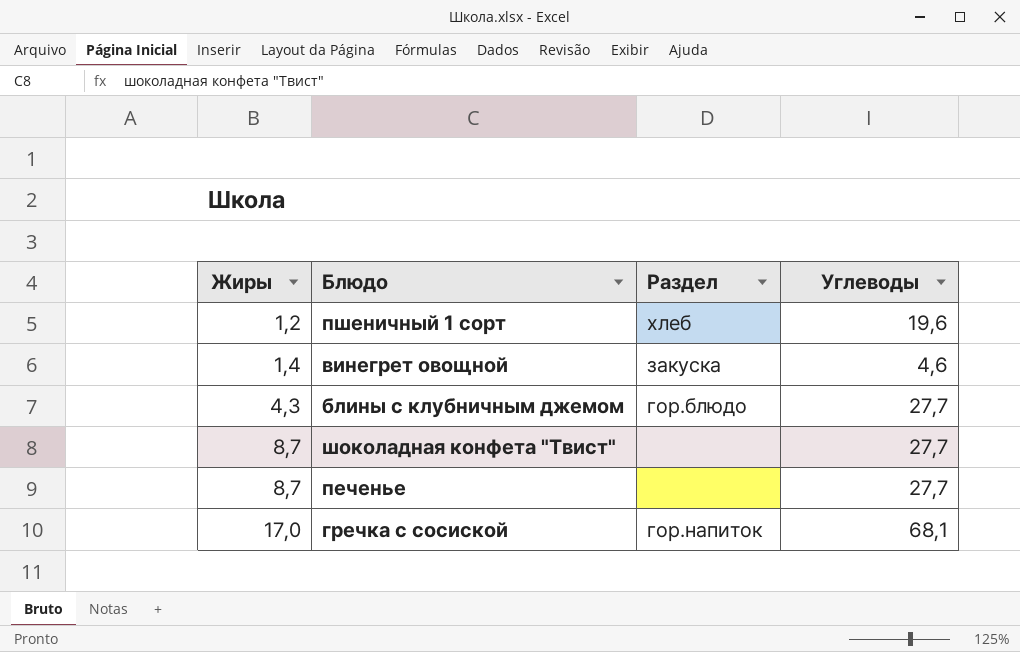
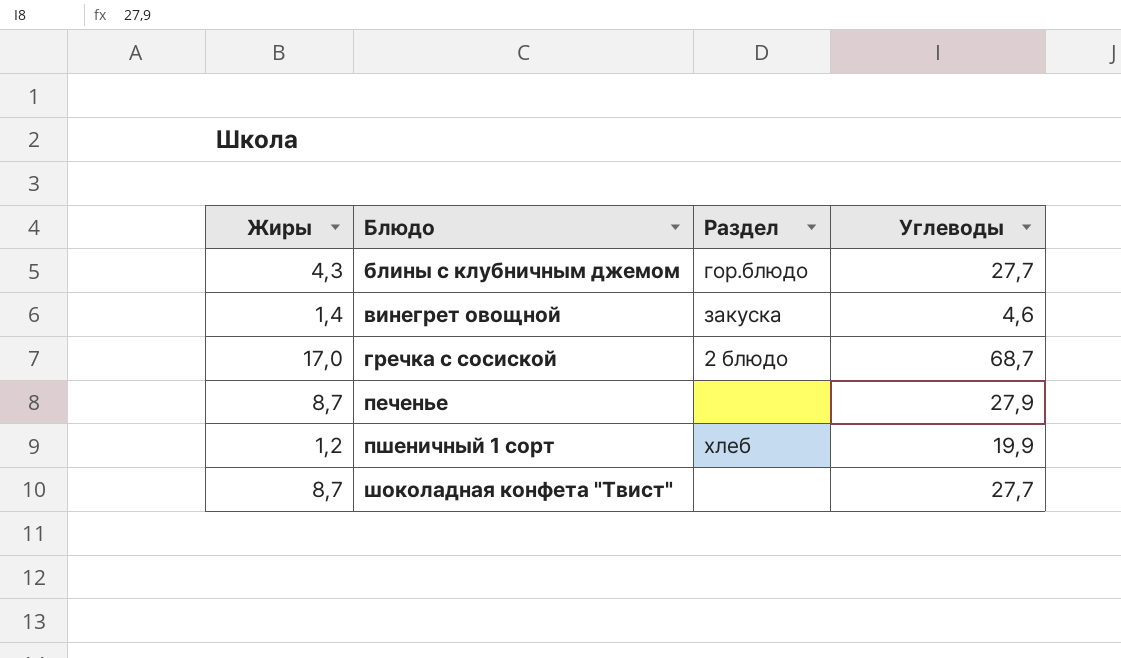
row order: Жиры ascending -> Блюдо ascending
гречка с сосиской | Раздел: гор.напиток -> 2 блюдо
гречка с сосиской | Углеводы: 68,1 -> 68,7
печенье | Углеводы: 27,7 -> 27,9
пшеничный 1 сорт | Углеводы: 19,6 -> 19,9

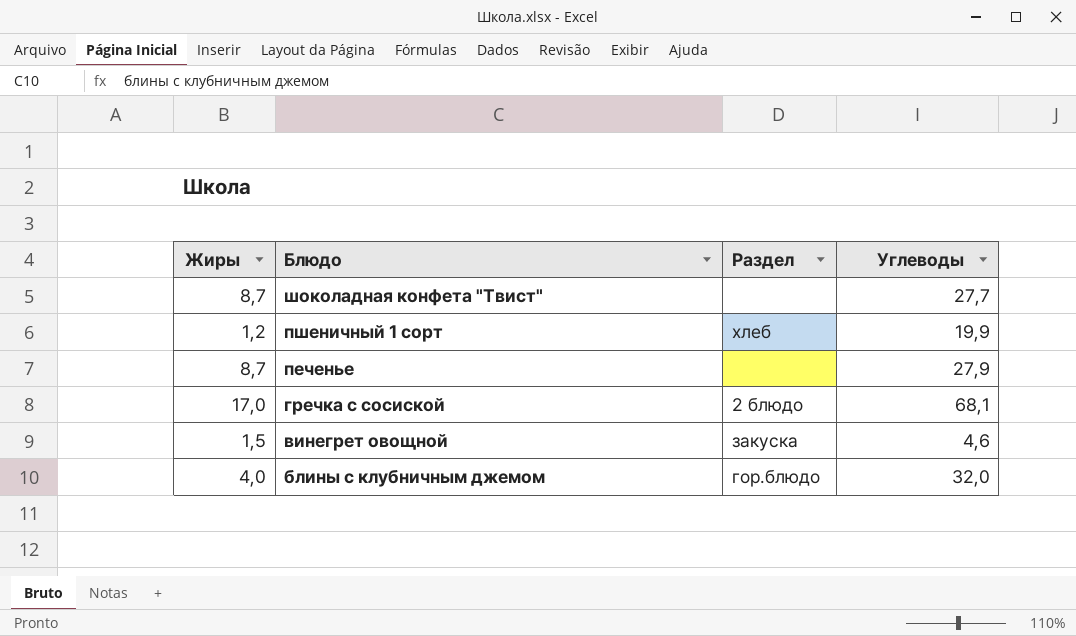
row order: Блюдо ascending -> Блюдо descending
гречка с сосиской | Углеводы: 68,7 -> 68,1
винегрет овощной | Жиры: 1,4 -> 1,5
блины с клубничным джемом | Жиры: 4,3 -> 4,0
блины с клубничным джемом | Углеводы: 27,7 -> 32,0

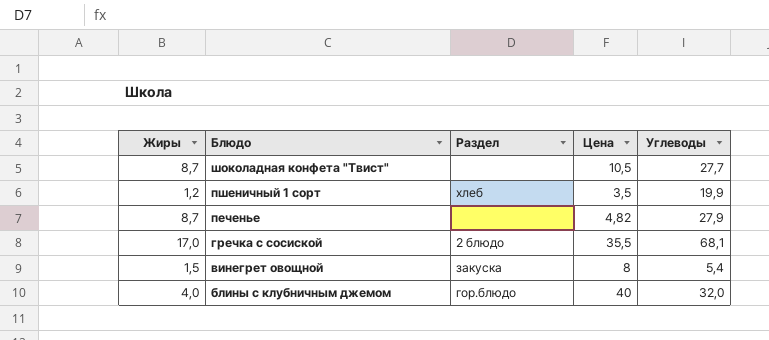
column Цена | position: none -> 4
винегрет овощной | Углеводы: 4,6 -> 5,4

